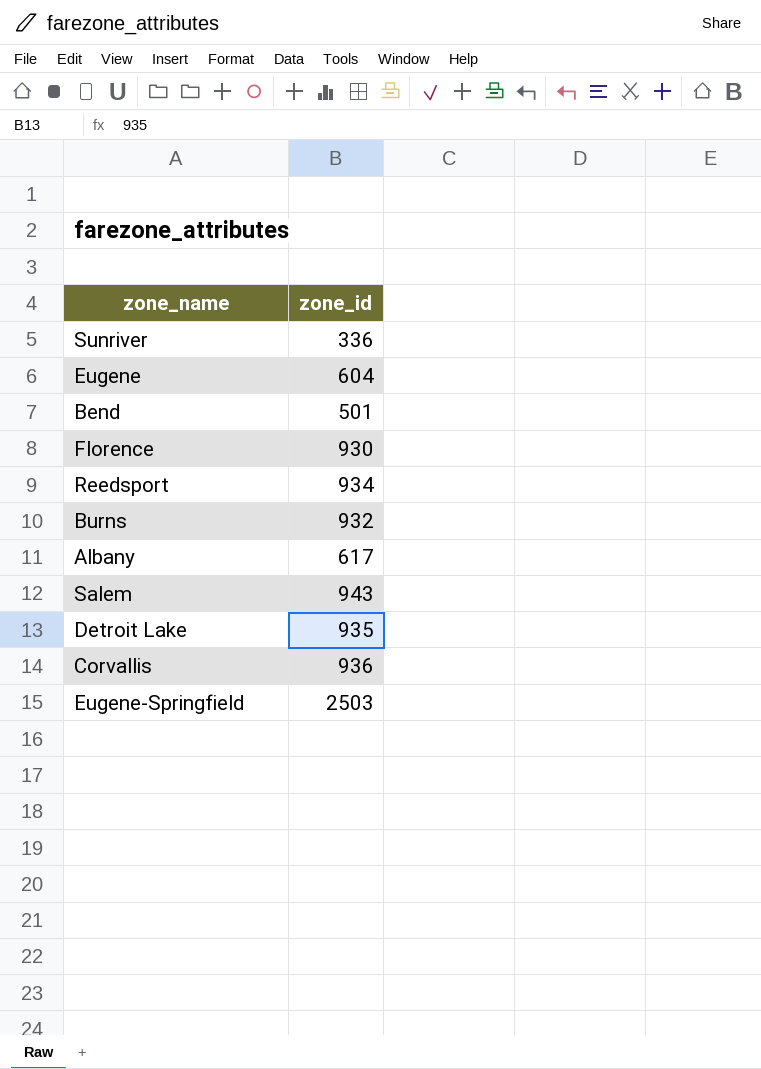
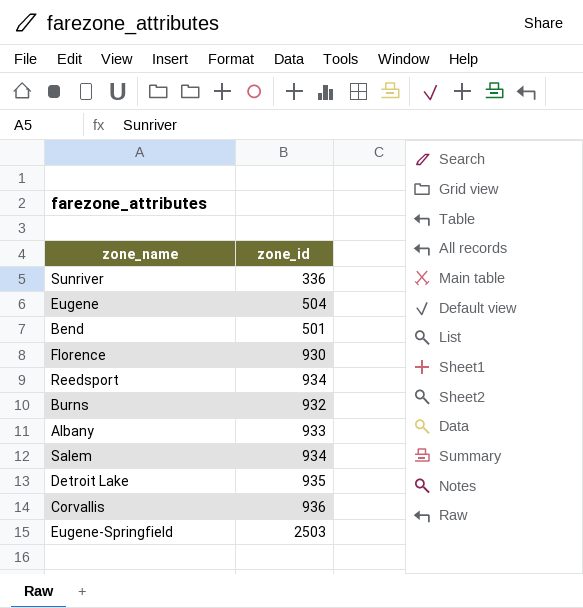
Eugene | zone_id: 604 -> 504
Albany | zone_id: 617 -> 933
Salem | zone_id: 943 -> 934

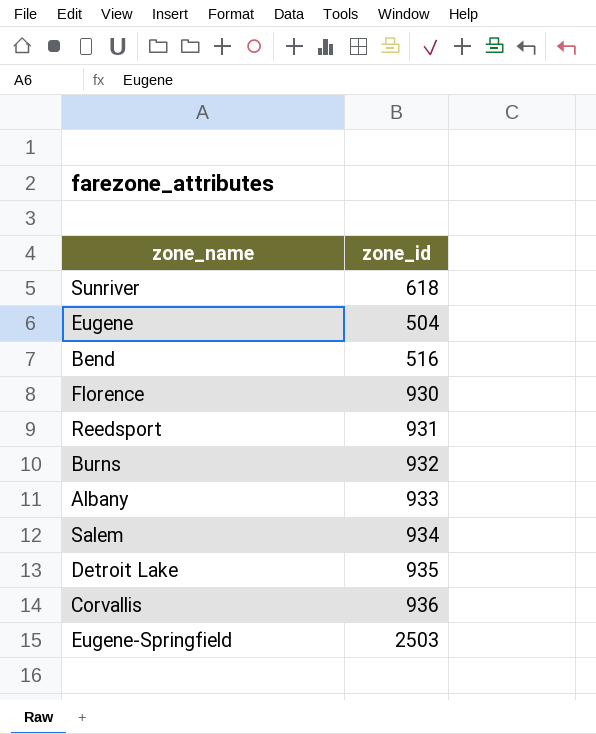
Sunriver | zone_id: 336 -> 618
Bend | zone_id: 501 -> 516
Reedsport | zone_id: 934 -> 931

